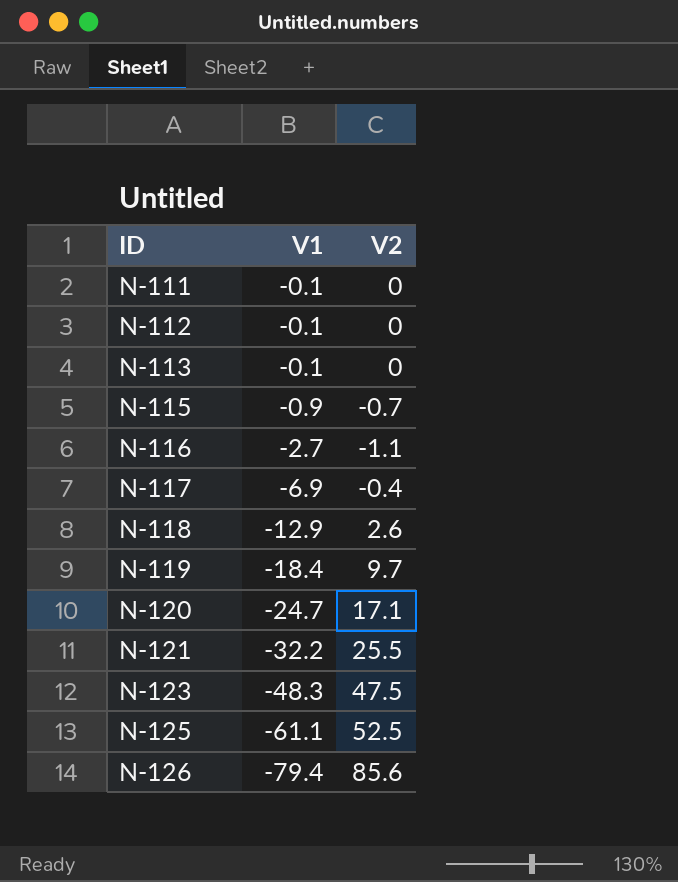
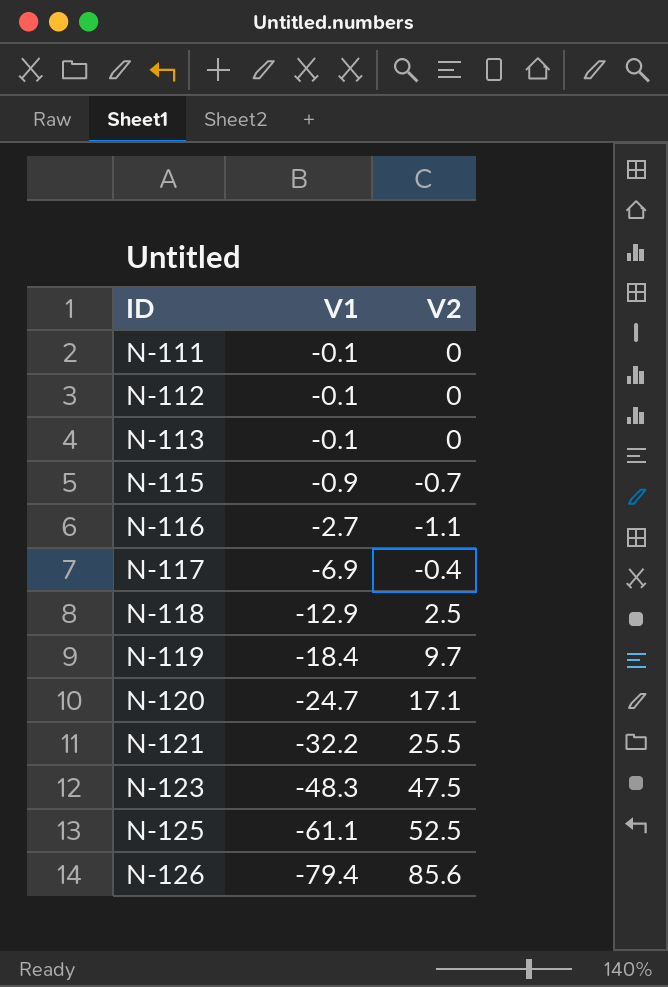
N-118 | V2: 2.6 -> 2.5

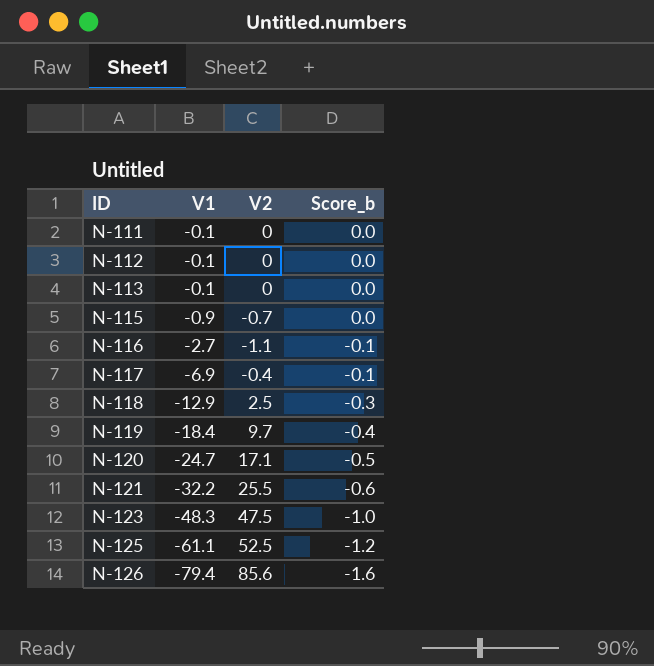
column Score_b | formula: none -> [V1] * 0.02

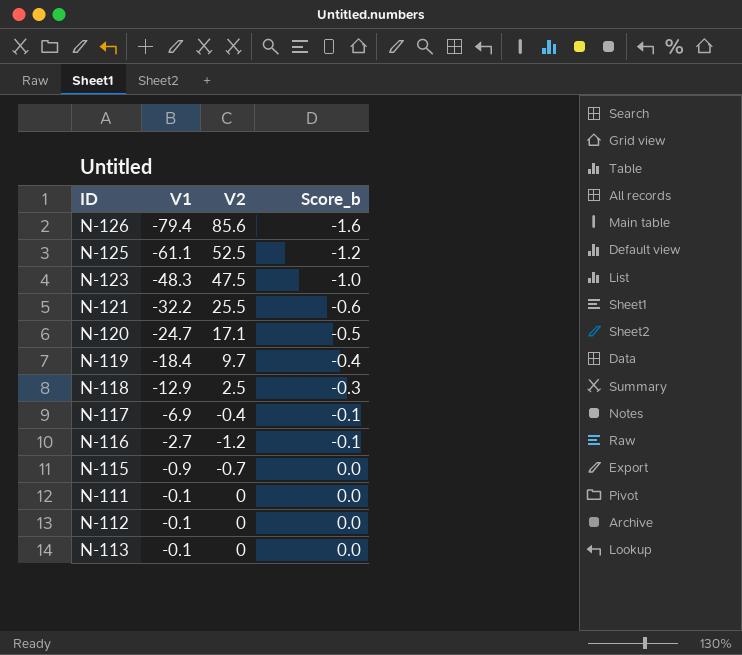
row order: ID ascending -> V1 ascending
N-116 | V2: -1.1 -> -1.2

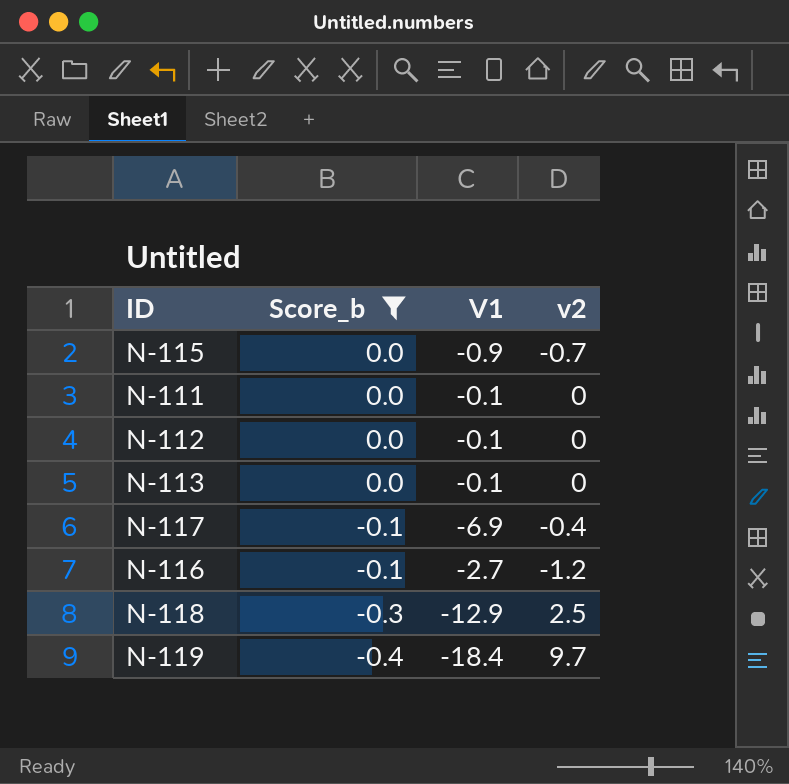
filter: none -> Score_b >= -0.4
row order: V1 ascending -> Score_b descending
column Score_b | position: 4 -> 2
column name: V2 -> v2

